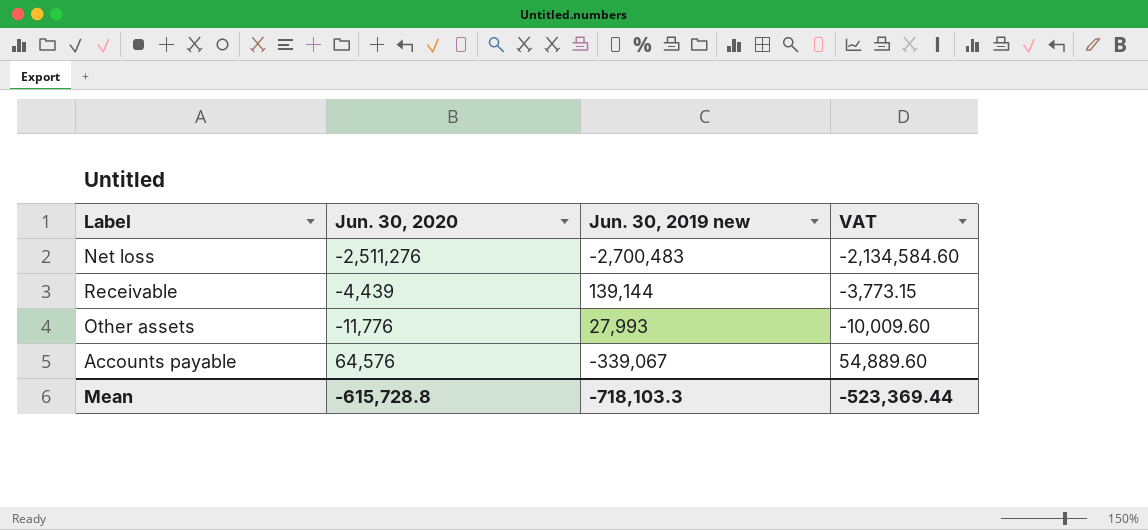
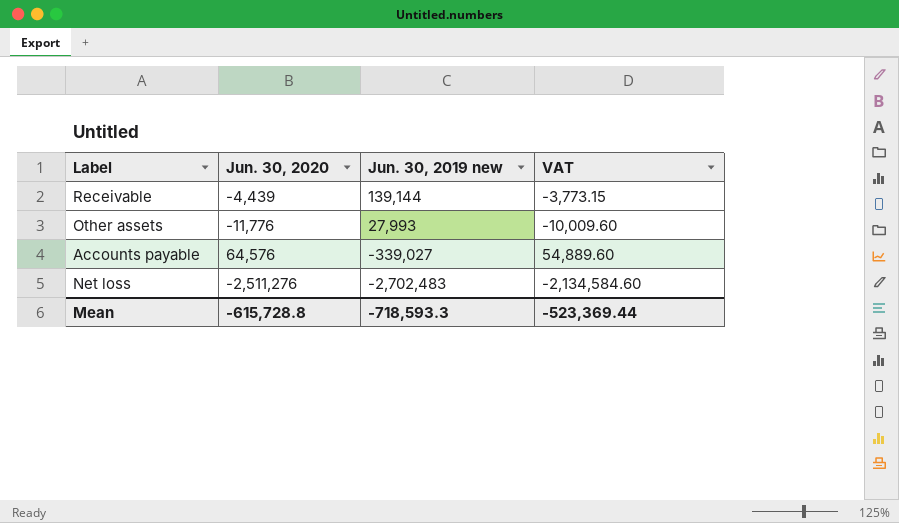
row order: none -> Jun. 30, 2019 new descending
Accounts payable | Jun. 30, 2019 new: -339,067 -> -339,027
Net loss | Jun. 30, 2019 new: -2,700,483 -> -2,702,483
Mean | Jun. 30, 2019 new: -718,103.3 -> -718,593.3

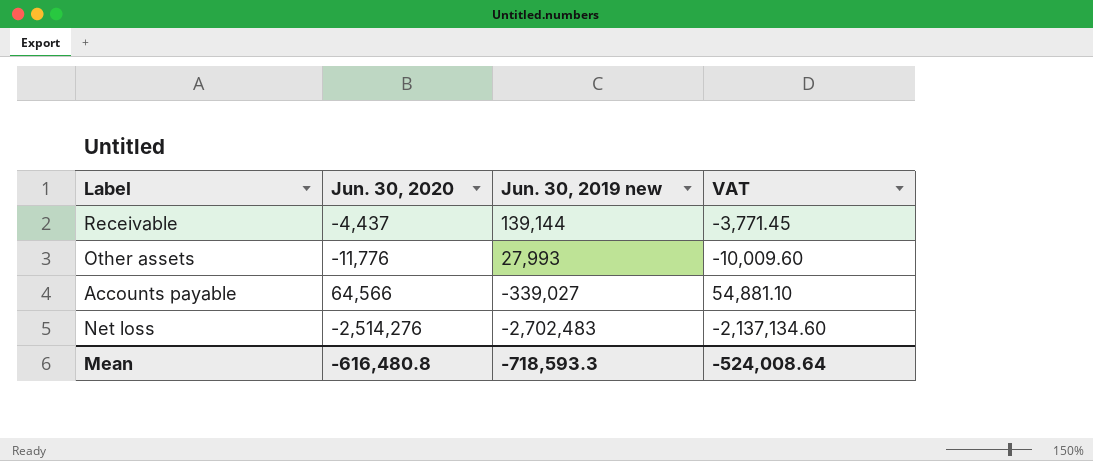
Receivable | Jun. 30, 2020: -4,439 -> -4,437
Receivable | VAT: -3,773.15 -> -3,771.45
Accounts payable | Jun. 30, 2020: 64,576 -> 64,566
Accounts payable | VAT: 54,889.60 -> 54,881.10
Net loss | Jun. 30, 2020: -2,511,276 -> -2,514,276
Net loss | VAT: -2,134,584.60 -> -2,137,134.60
Mean | Jun. 30, 2020: -615,728.8 -> -616,480.8
Mean | VAT: -523,369.44 -> -524,008.64

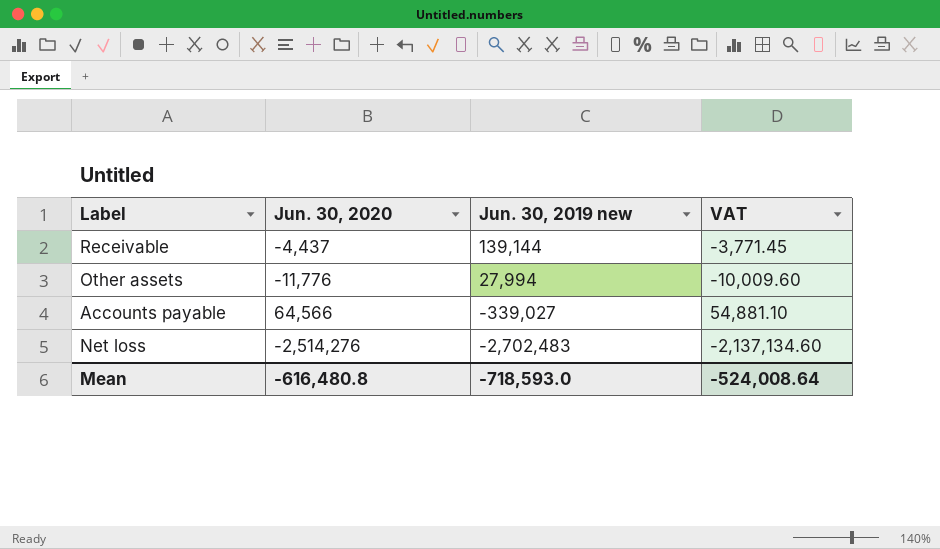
Other assets | Jun. 30, 2019 new: 27,993 -> 27,994
Mean | Jun. 30, 2019 new: -718,593.3 -> -718,593.0

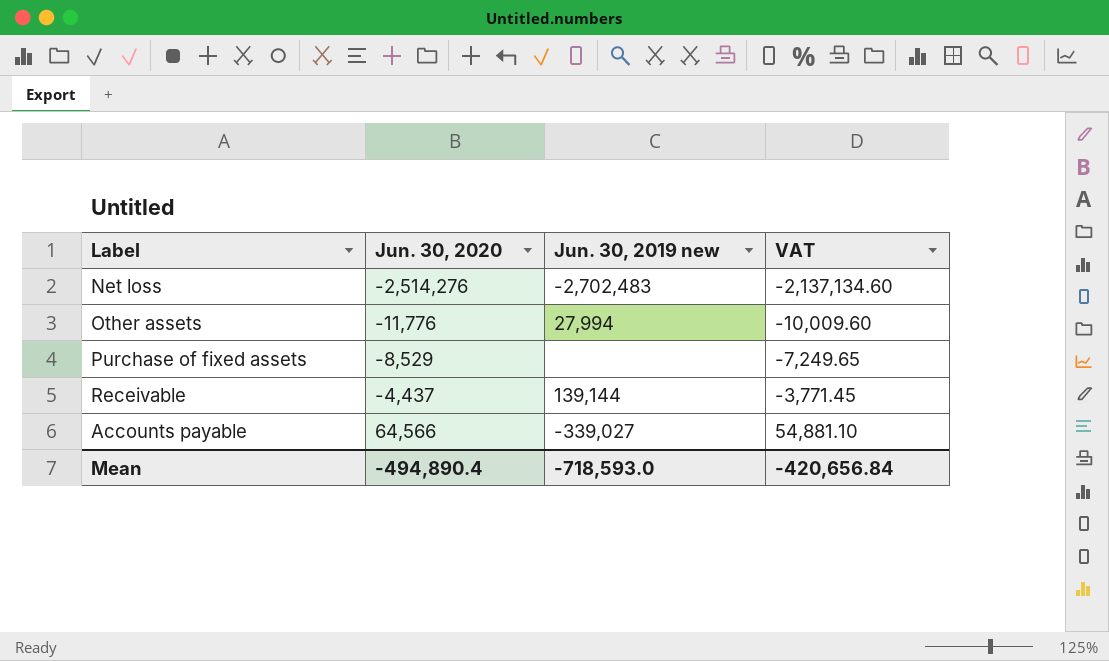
row order: Jun. 30, 2019 new descending -> Jun. 30, 2020 ascending
row Purchase of fixed assets: none -> -8,529 | none | -7,249.65
Mean | Jun. 30, 2020: -616,480.8 -> -494,890.4
Mean | VAT: -524,008.64 -> -420,656.84

